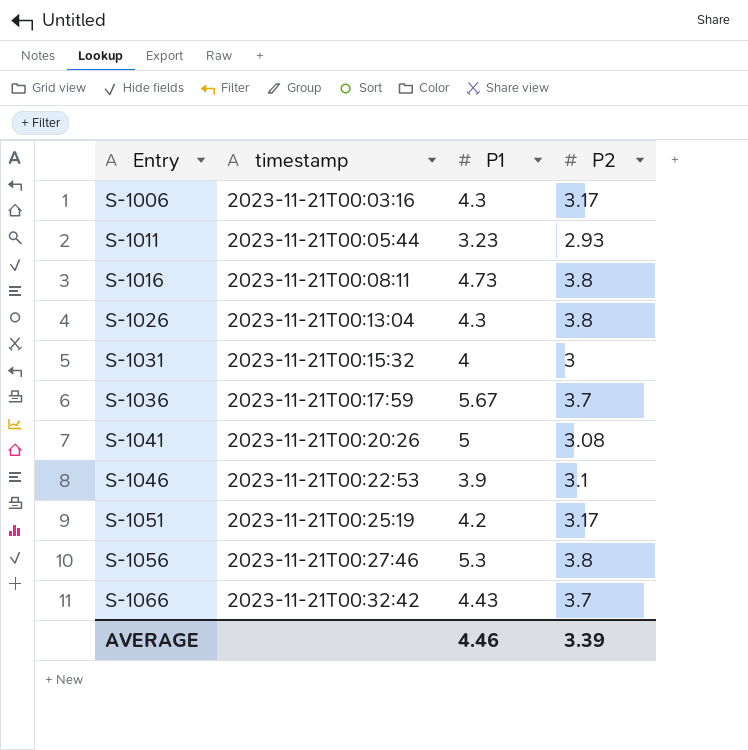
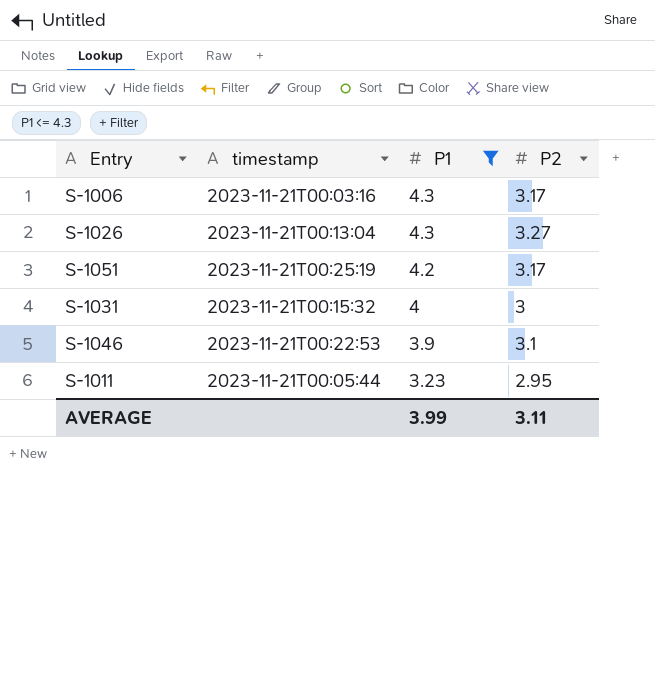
filter: none -> P1 <= 4.3
row order: Entry ascending -> P1 descending
S-1026 | P2: 3.8 -> 3.27
S-1011 | P2: 2.93 -> 2.95
AVERAGE | P1: 4.46 -> 3.99
AVERAGE | P2: 3.39 -> 3.11

